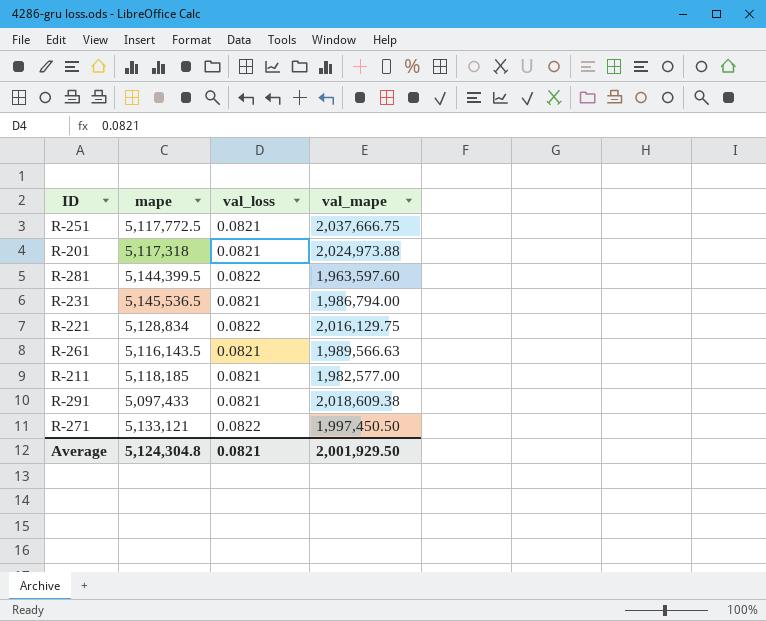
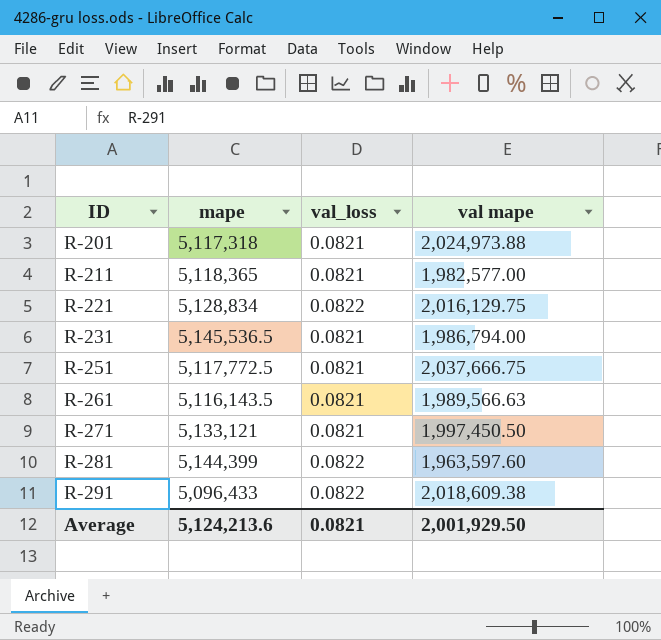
row order: none -> ID ascending
column name: val_mape -> val mape
R-211 | mape: 5,118,185 -> 5,118,365
R-271 | val_loss: 0.0822 -> 0.0821
R-281 | mape: 5,144,399.5 -> 5,144,399
R-291 | mape: 5,097,433 -> 5,096,433
R-291 | val_loss: 0.0821 -> 0.0822
Average | mape: 5,124,304.8 -> 5,124,213.6

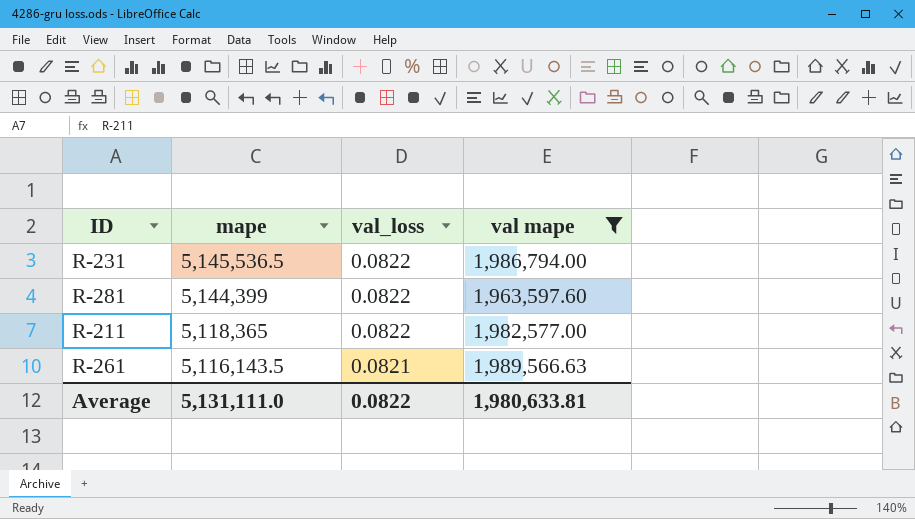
filter: none -> val mape <= 1,989,566.63
row order: ID ascending -> mape descending
R-231 | val_loss: 0.0821 -> 0.0822
R-211 | val_loss: 0.0821 -> 0.0822
Average | mape: 5,124,213.6 -> 5,131,111.0
Average | val_loss: 0.0821 -> 0.0822
Average | val mape: 2,001,929.50 -> 1,980,633.81

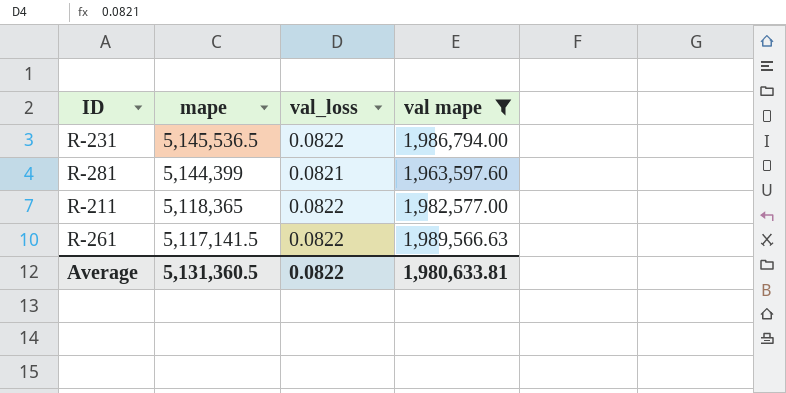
R-281 | val_loss: 0.0822 -> 0.0821
R-261 | mape: 5,116,143.5 -> 5,117,141.5
R-261 | val_loss: 0.0821 -> 0.0822
Average | mape: 5,131,111.0 -> 5,131,360.5

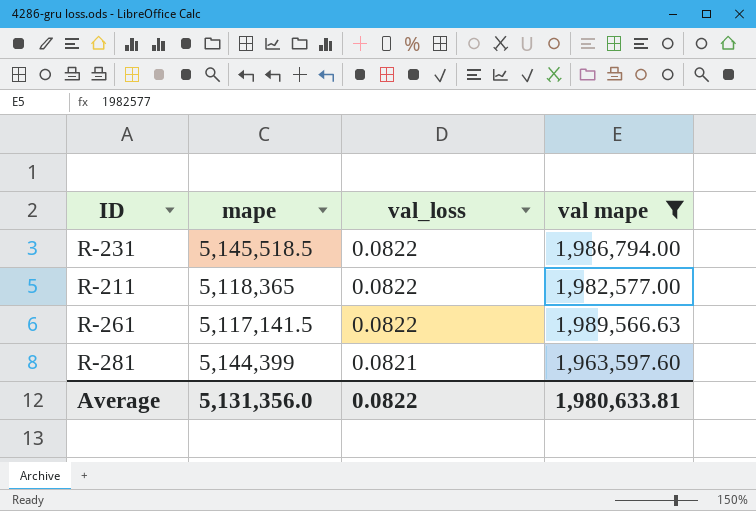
row order: mape descending -> val_loss descending
R-231 | mape: 5,145,536.5 -> 5,145,518.5
Average | mape: 5,131,360.5 -> 5,131,356.0

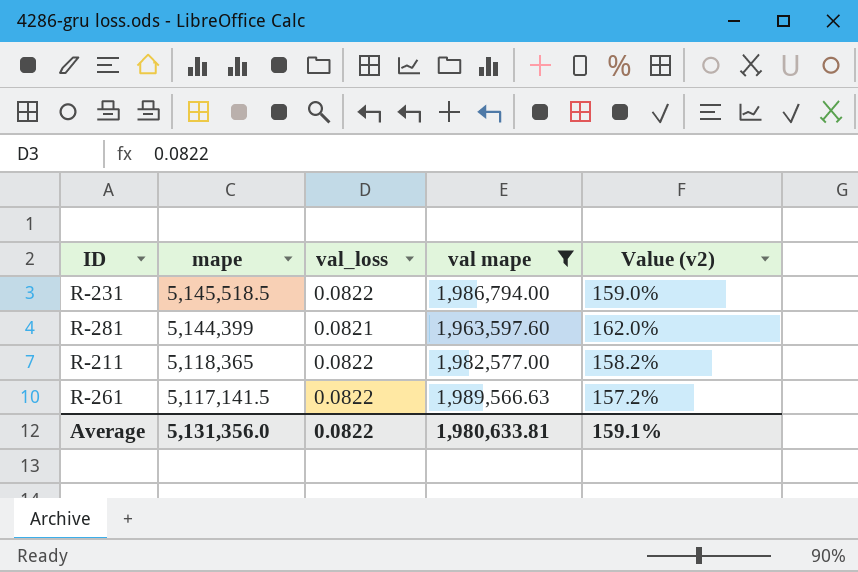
row order: val_loss descending -> mape descending
column Value (v2) | formula: none -> ([mape] - [val mape]) / [val mape]

